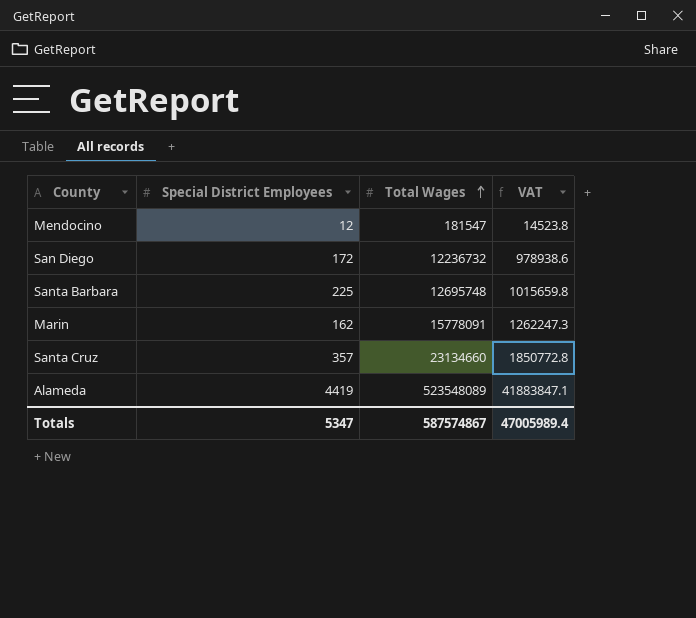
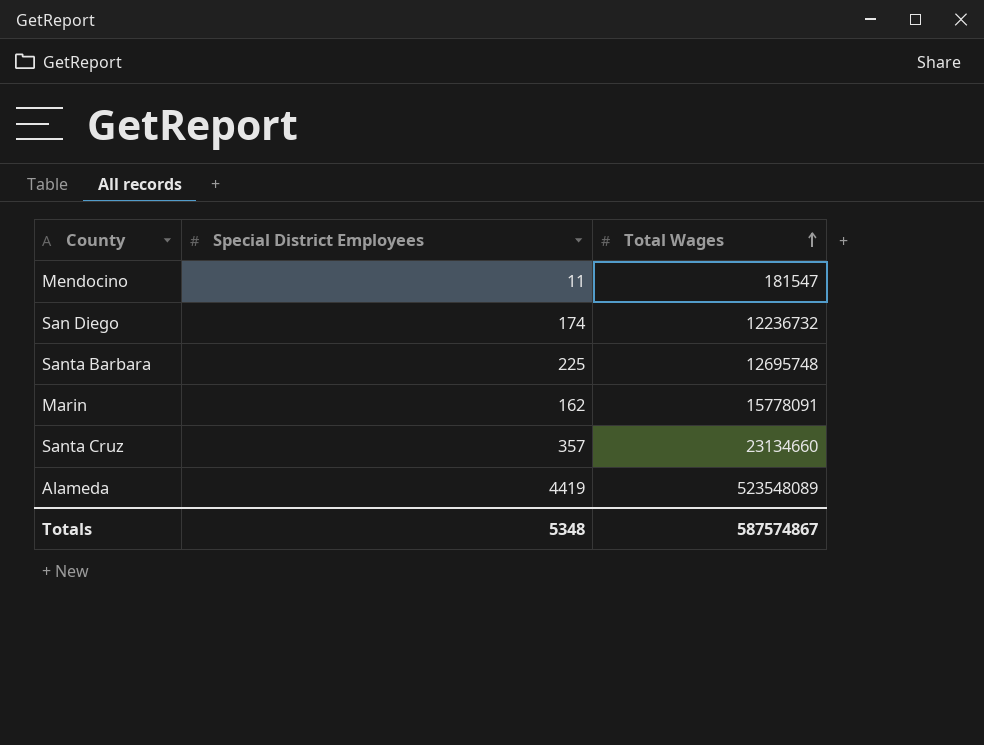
column VAT | formula: [Total Wages] * 0.08 -> none
Mendocino | Special District Employees: 12 -> 11
San Diego | Special District Employees: 172 -> 174
Totals | Special District Employees: 5347 -> 5348

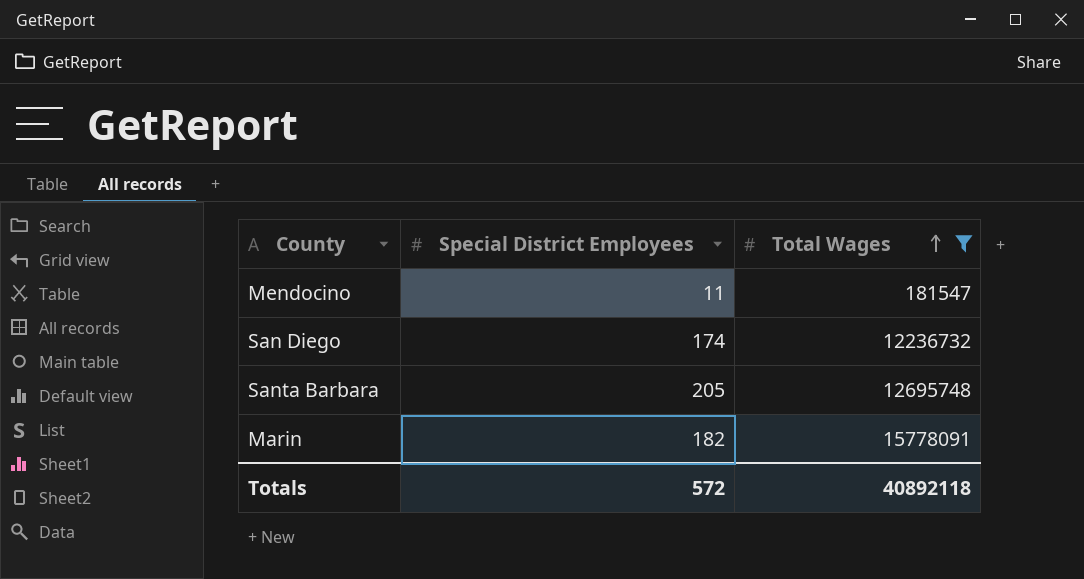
filter: none -> Total Wages <= 15778091
Santa Barbara | Special District Employees: 225 -> 205
Marin | Special District Employees: 162 -> 182
Totals | Special District Employees: 5348 -> 572
Totals | Total Wages: 587574867 -> 40892118

